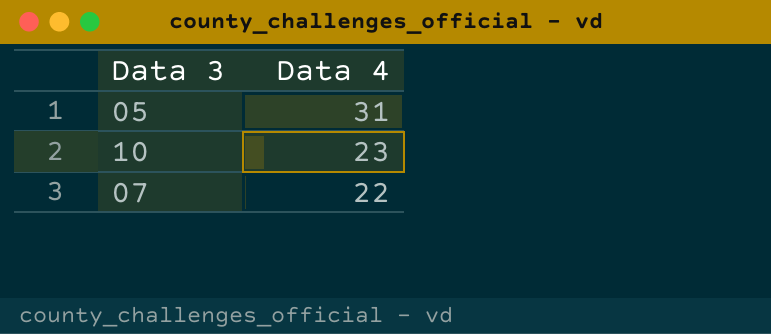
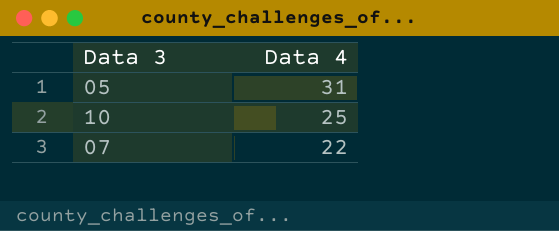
10 | Data 4: 23 -> 25

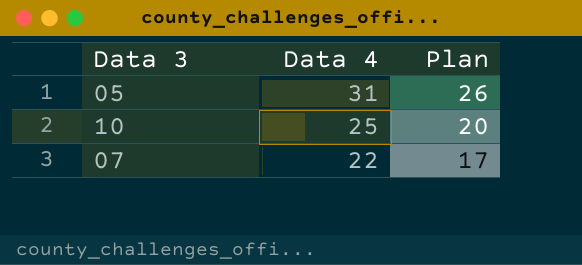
column Plan | formula: none -> [Data 4] - 5

